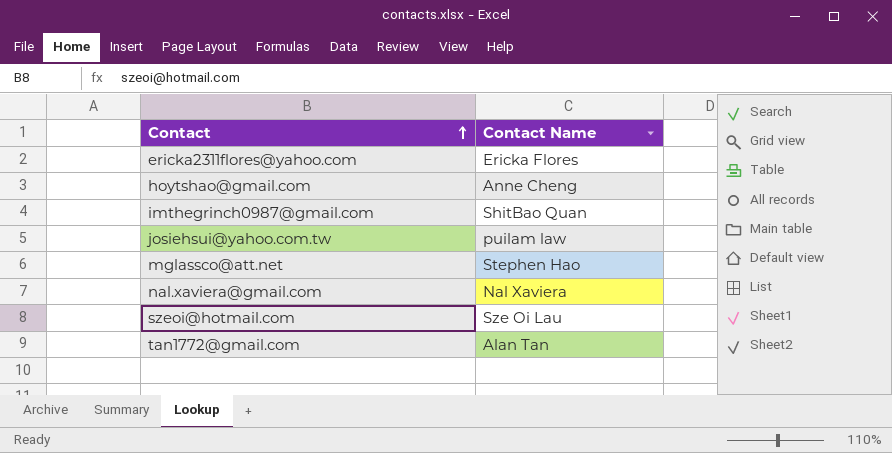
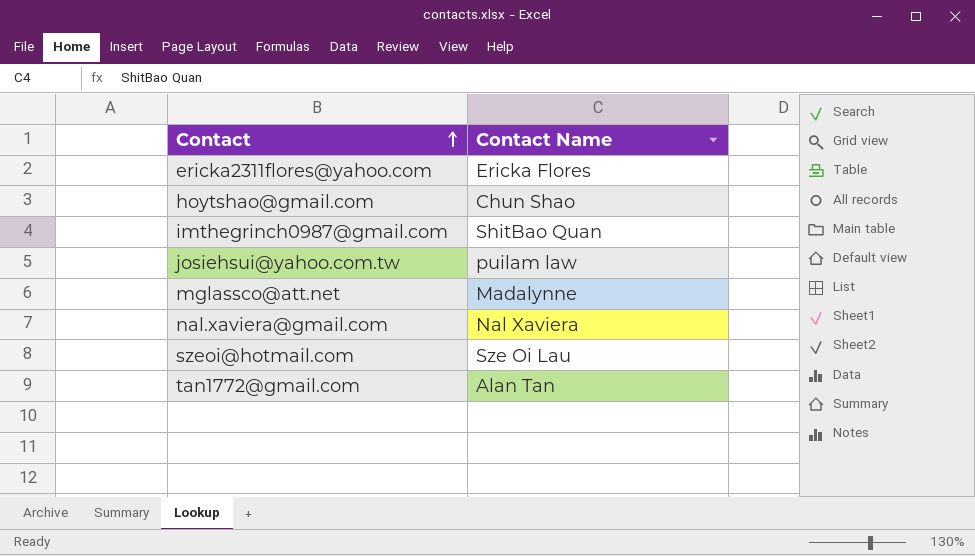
hoytshao@gmail.com | Contact Name: Anne Cheng -> Chun Shao
mglassco@att.net | Contact Name: Stephen Hao -> Madalynne

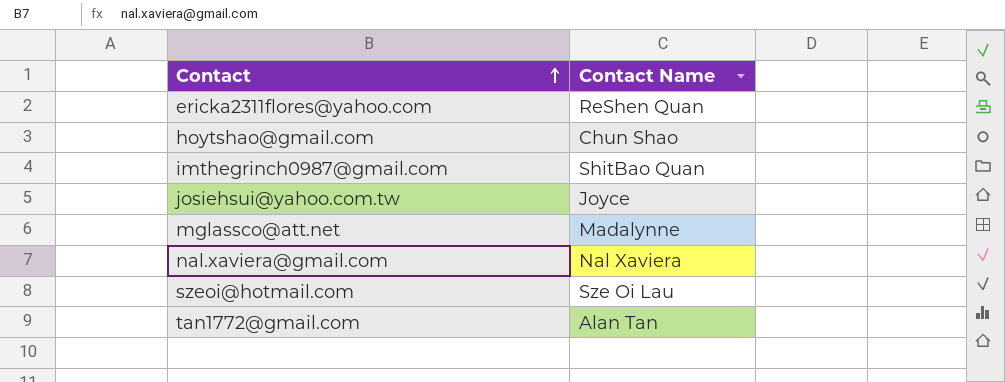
ericka2311flores@yahoo.com | Contact Name: Ericka Flores -> ReShen Quan
josiehsui@yahoo.com.tw | Contact Name: puilam law -> Joyce

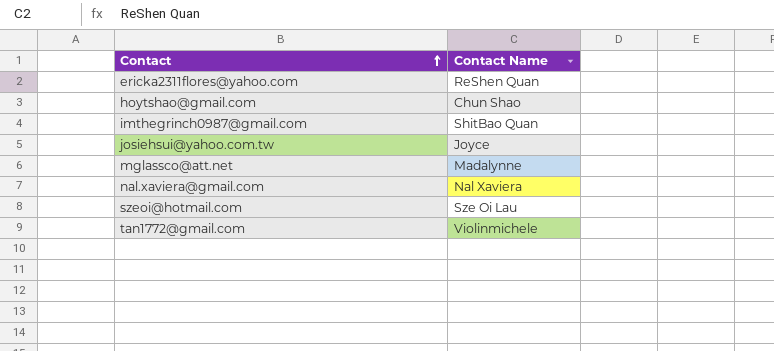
tan1772@gmail.com | Contact Name: Alan Tan -> Violinmichele

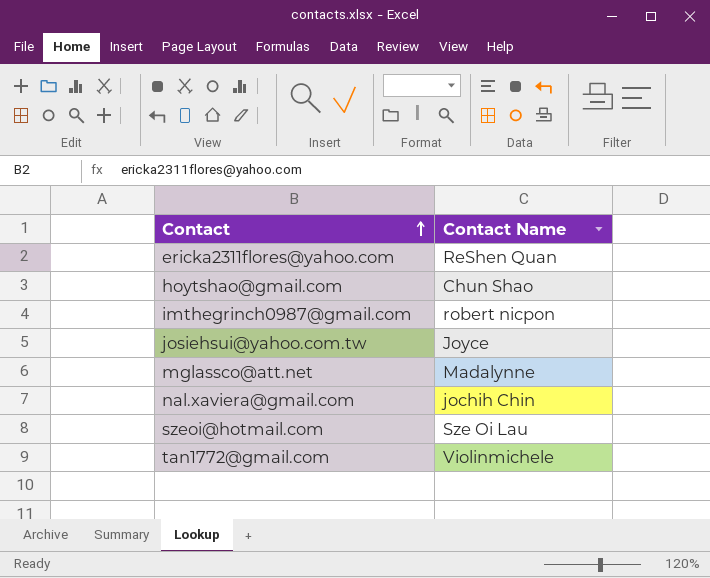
imthegrinch0987@gmail.com | Contact Name: ShitBao Quan -> robert nicpon
nal.xaviera@gmail.com | Contact Name: Nal Xaviera -> jochih Chin

